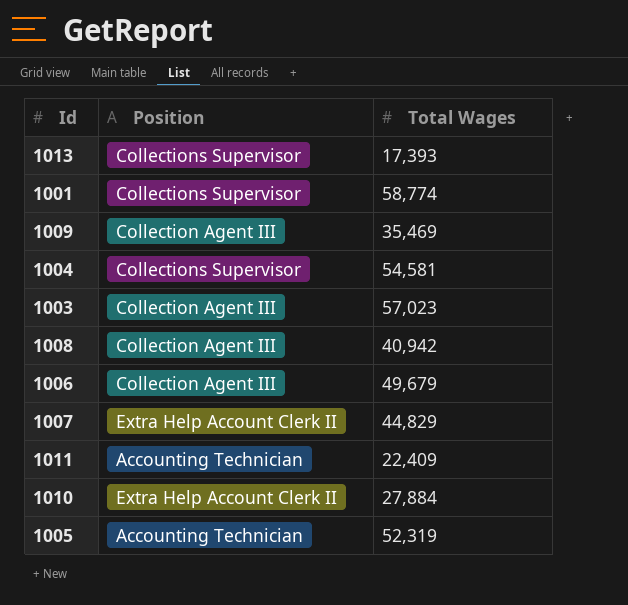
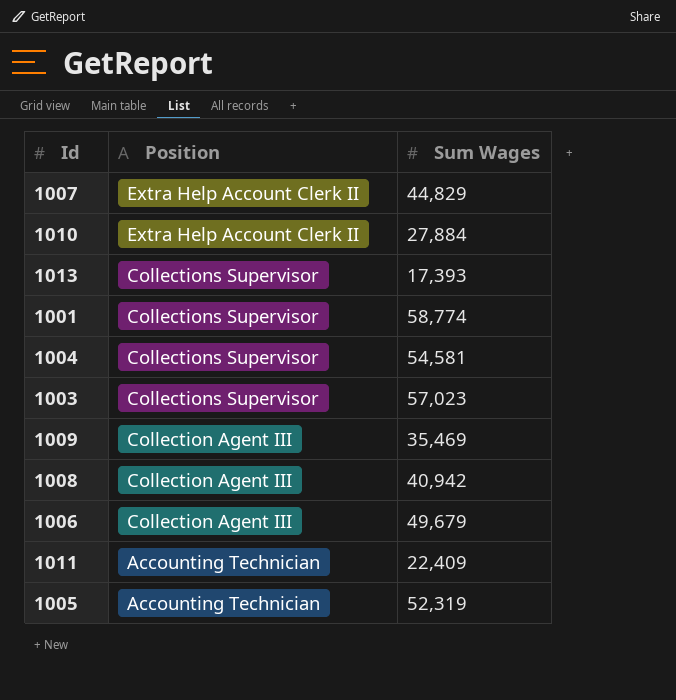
row order: none -> Position descending
column name: Total Wages -> Sum Wages
1003 | Position: Collection Agent III -> Collections Supervisor

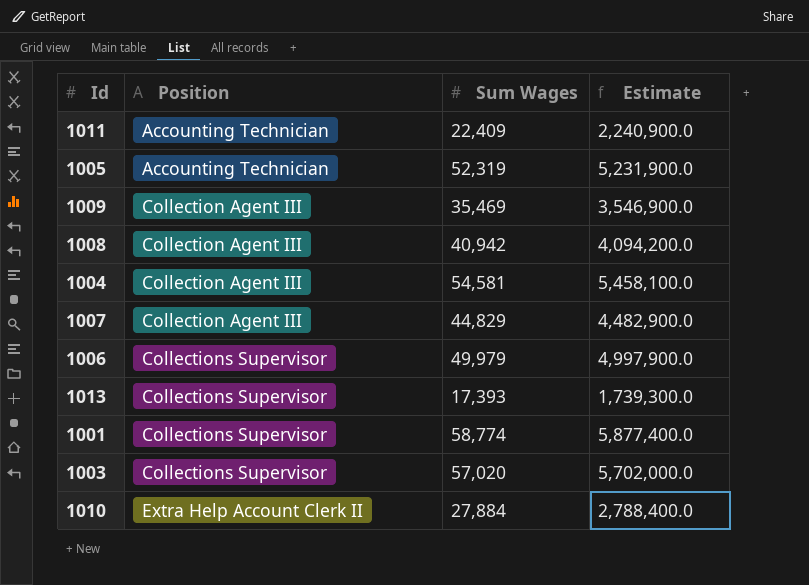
row order: Position descending -> Position ascending
column Estimate | formula: none -> [Sum Wages] * 100
1004 | Position: Collections Supervisor -> Collection Agent III
1007 | Position: Extra Help Account Clerk II -> Collection Agent III
1006 | Position: Collection Agent III -> Collections Supervisor
1006 | Sum Wages: 49,679 -> 49,979
1003 | Sum Wages: 57,023 -> 57,020

